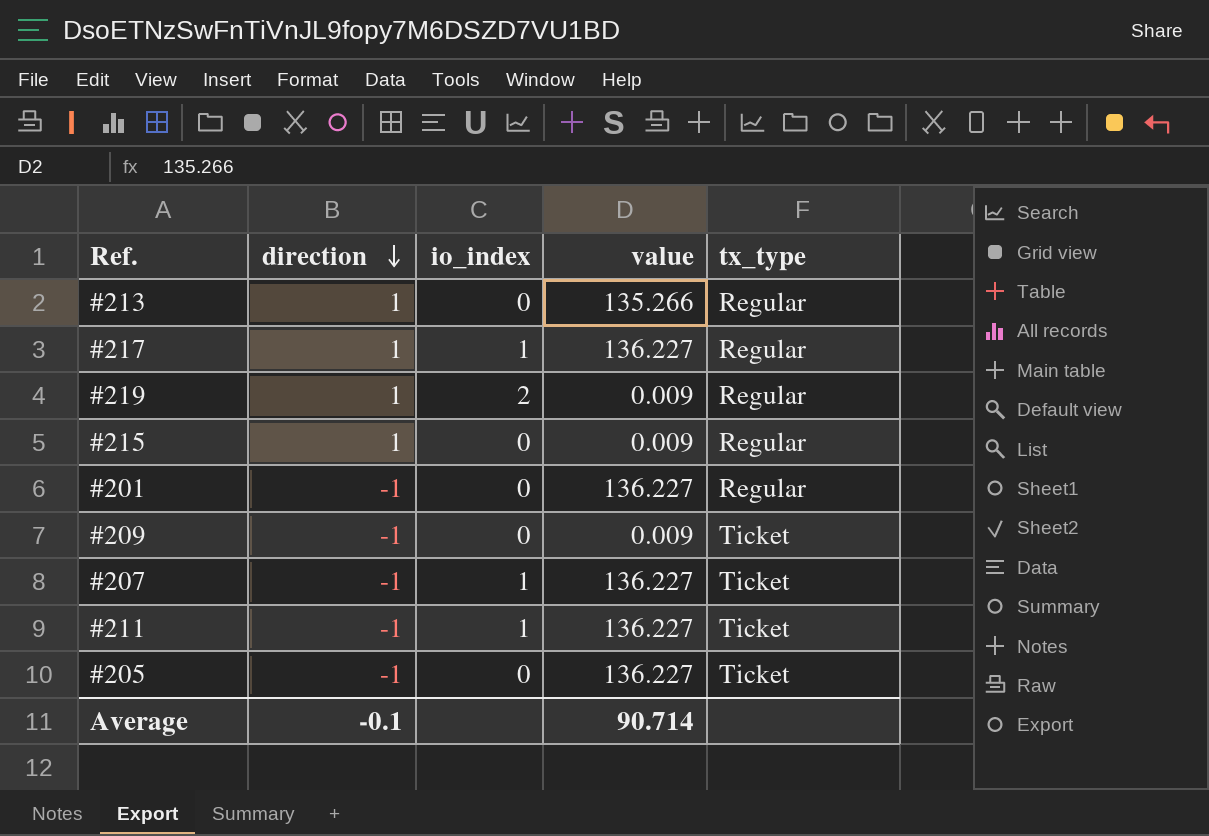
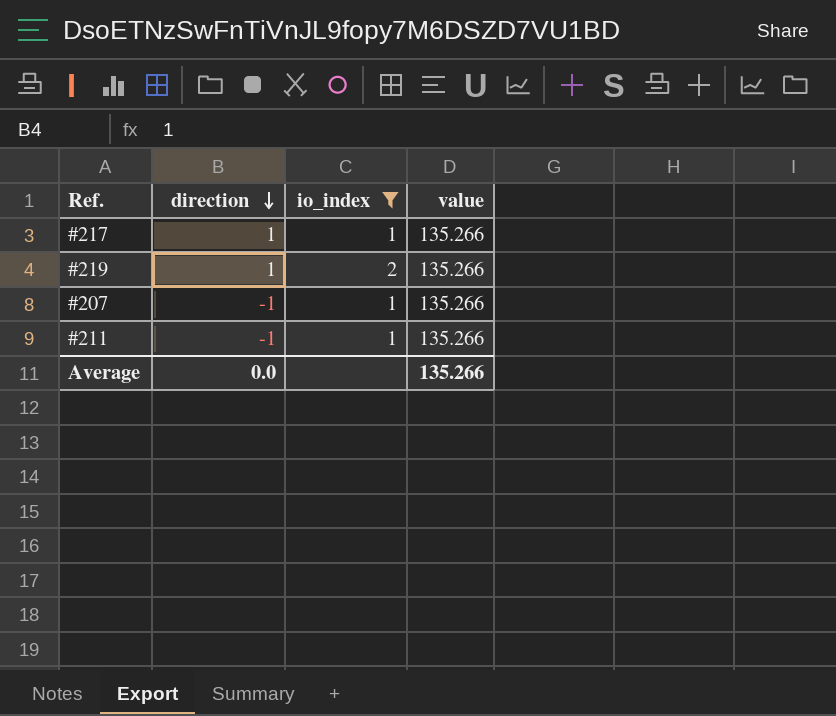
filter: none -> io_index != 0
column tx_type | position: 5 -> none
#217 | value: 136.227 -> 135.266
#219 | value: 0.009 -> 135.266
#207 | value: 136.227 -> 135.266
#211 | value: 136.227 -> 135.266
Average | direction: -0.1 -> 0.0
Average | value: 90.714 -> 135.266

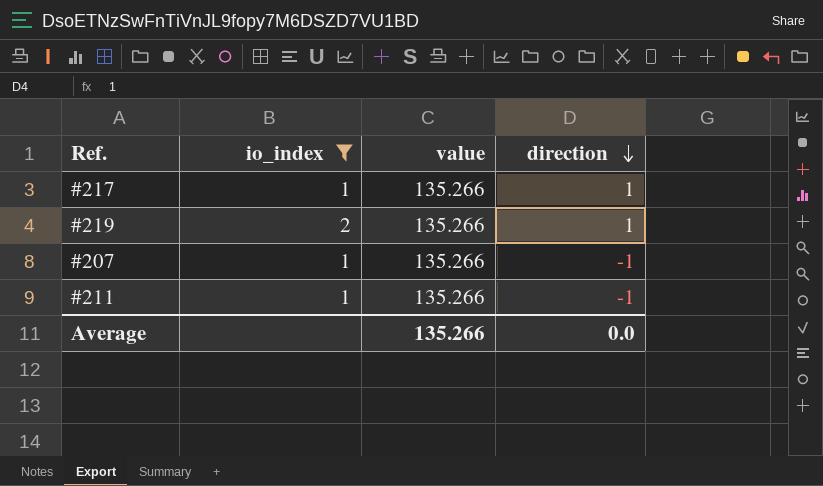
column direction | position: 2 -> 4

